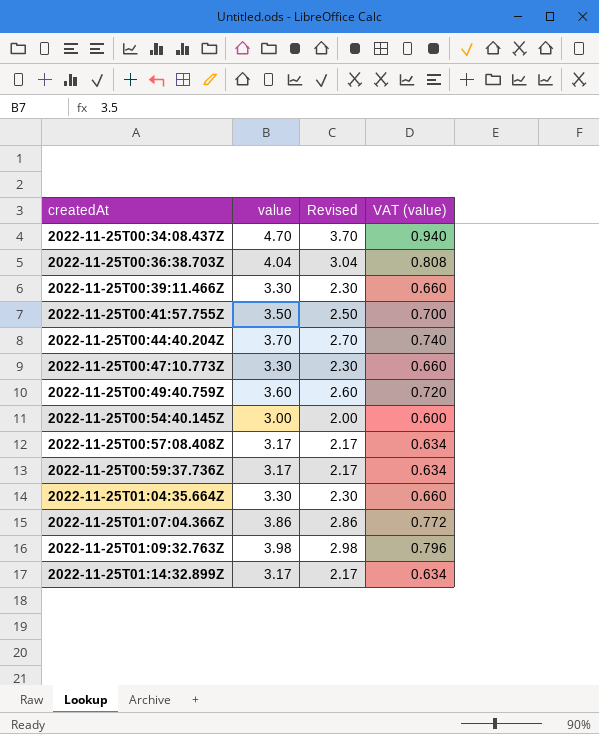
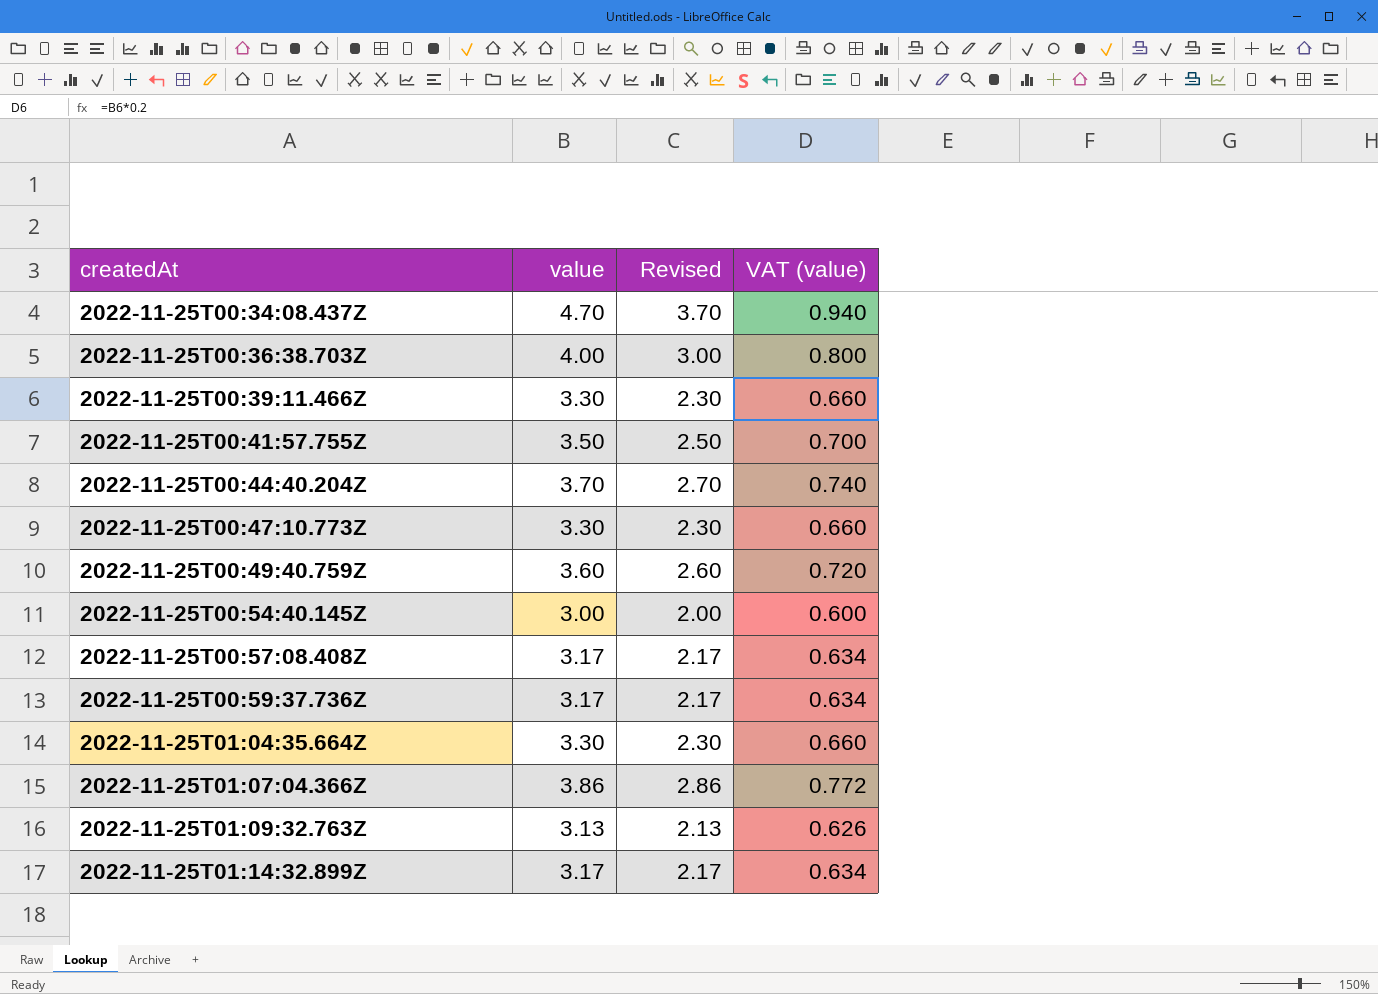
2022-11-25T00:36:38.703Z | value: 4.04 -> 4.00
2022-11-25T00:36:38.703Z | Revised: 3.04 -> 3.00
2022-11-25T00:36:38.703Z | VAT (value): 0.808 -> 0.800
2022-11-25T01:09:32.763Z | value: 3.98 -> 3.13
2022-11-25T01:09:32.763Z | Revised: 2.98 -> 2.13
2022-11-25T01:09:32.763Z | VAT (value): 0.796 -> 0.626

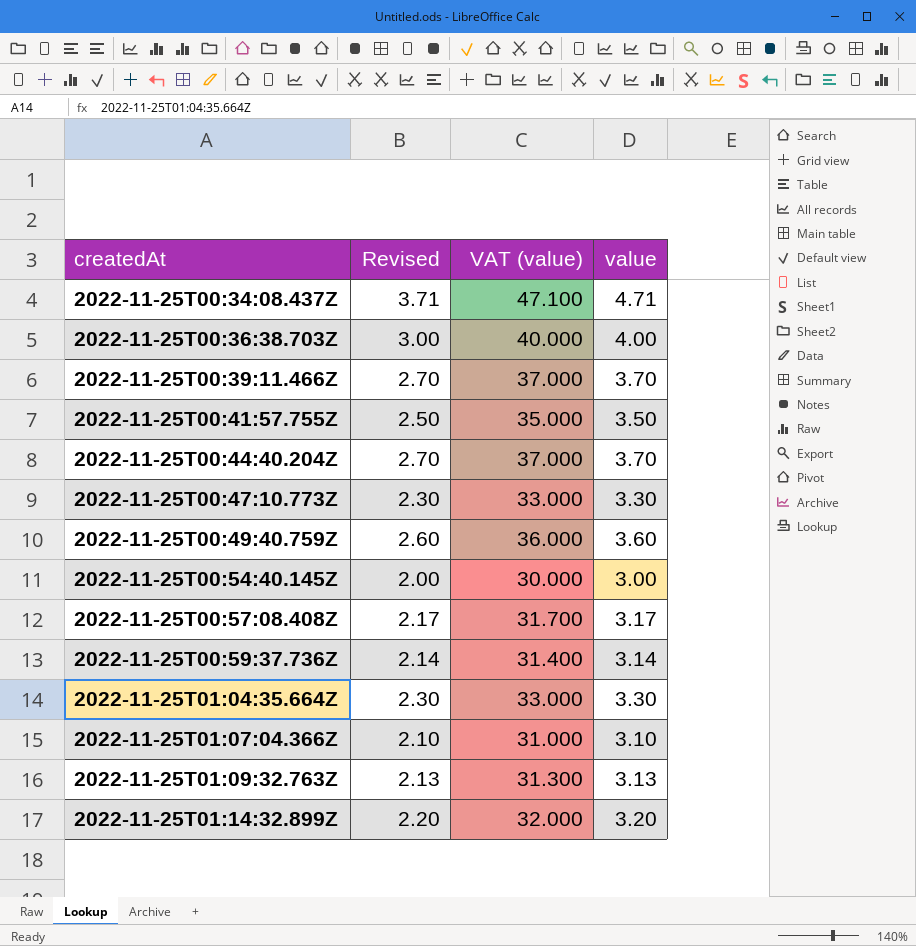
column VAT (value) | formula: [value] * 0.2 -> [value] * 10
column value | position: 2 -> 4
2022-11-25T00:34:08.437Z | Revised: 3.70 -> 3.71
2022-11-25T00:34:08.437Z | value: 4.70 -> 4.71
2022-11-25T00:39:11.466Z | Revised: 2.30 -> 2.70
2022-11-25T00:39:11.466Z | value: 3.30 -> 3.70
2022-11-25T00:59:37.736Z | Revised: 2.17 -> 2.14
2022-11-25T00:59:37.736Z | value: 3.17 -> 3.14
2022-11-25T01:07:04.366Z | Revised: 2.86 -> 2.10
2022-11-25T01:07:04.366Z | value: 3.86 -> 3.10
2022-11-25T01:14:32.899Z | Revised: 2.17 -> 2.20
2022-11-25T01:14:32.899Z | value: 3.17 -> 3.20

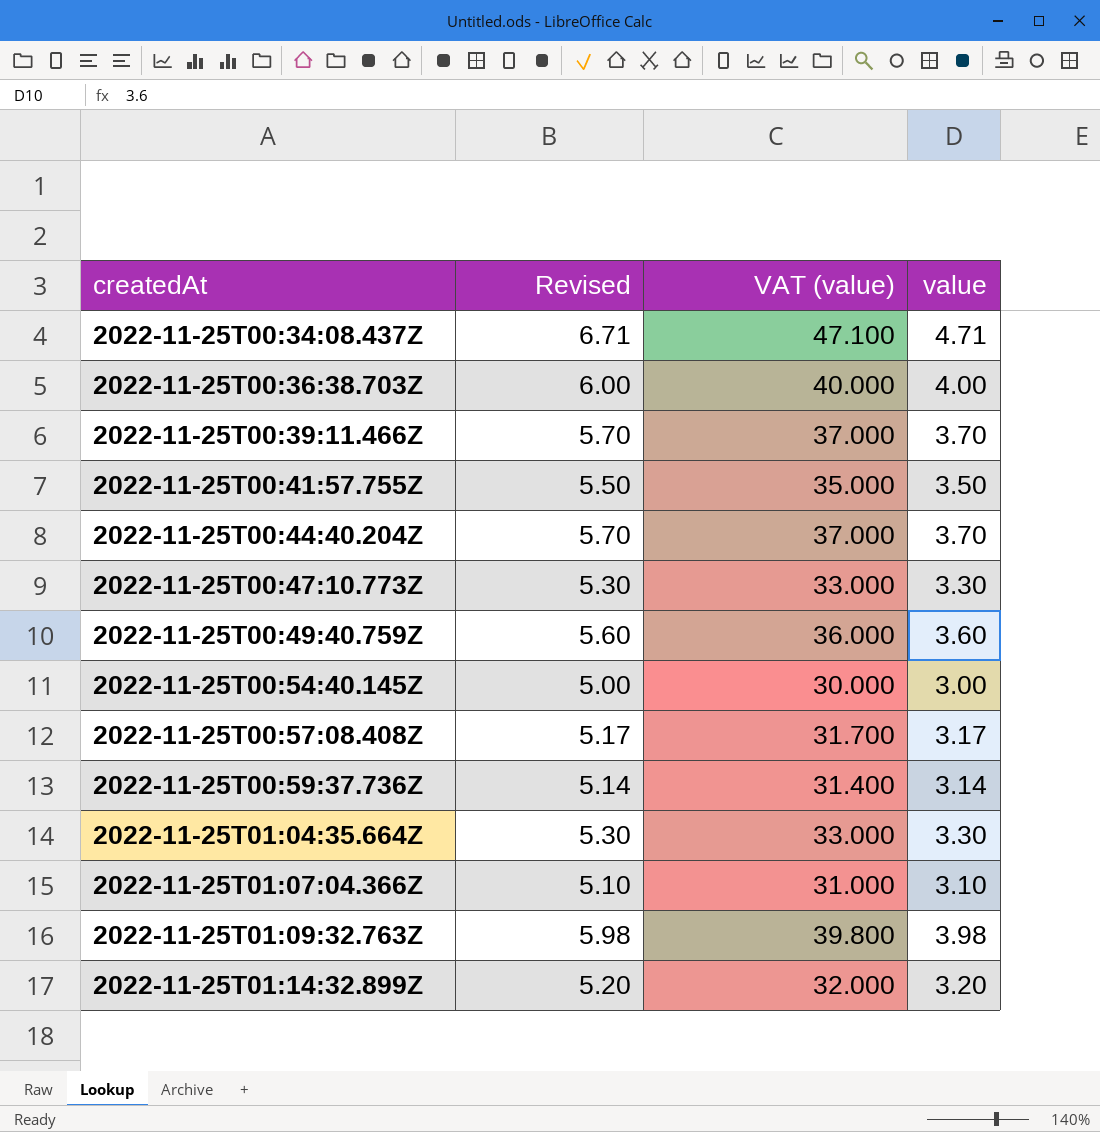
column Revised | formula: [value] - 1 -> [value] + 2
2022-11-25T01:09:32.763Z | VAT (value): 31.300 -> 39.800
2022-11-25T01:09:32.763Z | value: 3.13 -> 3.98

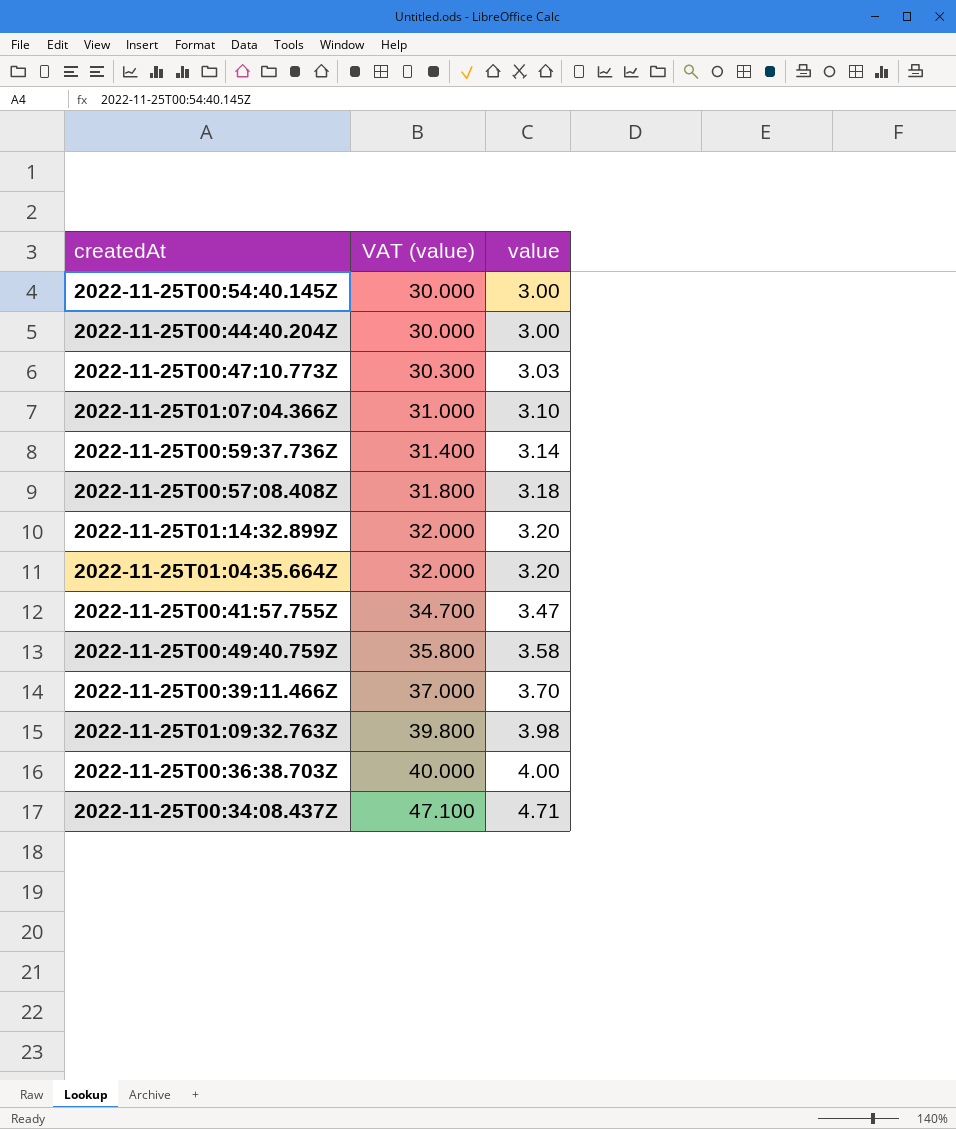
row order: createdAt ascending -> VAT (value) ascending
column Revised | formula: [value] + 2 -> none
2022-11-25T00:44:40.204Z | VAT (value): 37.000 -> 30.000
2022-11-25T00:44:40.204Z | value: 3.70 -> 3.00
2022-11-25T00:47:10.773Z | VAT (value): 33.000 -> 30.300
2022-11-25T00:47:10.773Z | value: 3.30 -> 3.03
2022-11-25T00:57:08.408Z | VAT (value): 31.700 -> 31.800
2022-11-25T00:57:08.408Z | value: 3.17 -> 3.18
2022-11-25T01:04:35.664Z | VAT (value): 33.000 -> 32.000
2022-11-25T01:04:35.664Z | value: 3.30 -> 3.20
2022-11-25T00:41:57.755Z | VAT (value): 35.000 -> 34.700
2022-11-25T00:41:57.755Z | value: 3.50 -> 3.47
2022-11-25T00:49:40.759Z | VAT (value): 36.000 -> 35.800
2022-11-25T00:49:40.759Z | value: 3.60 -> 3.58

